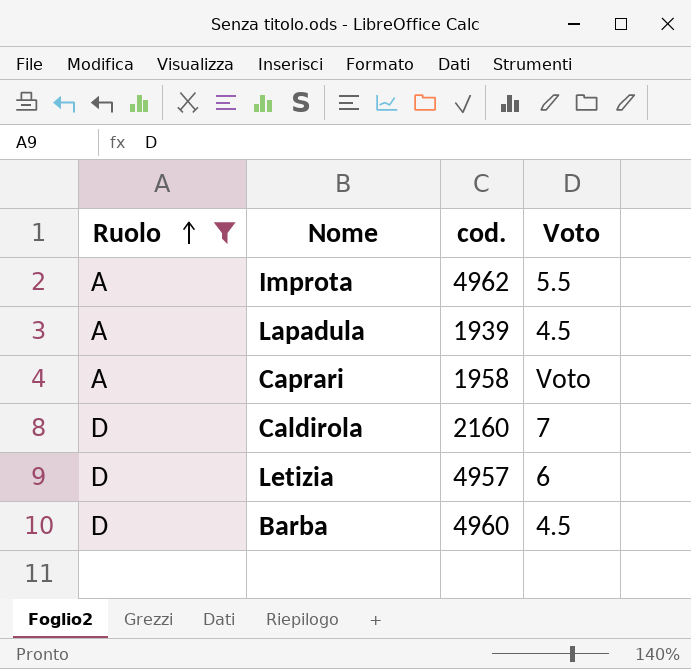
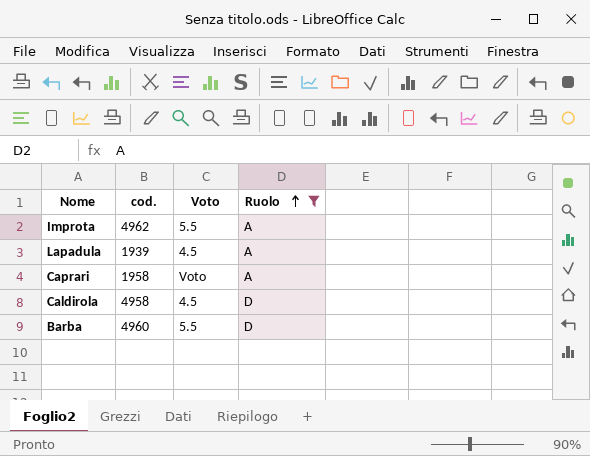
column Ruolo | position: 1 -> 4
row Letizia: D | 4957 | 6 -> none
Caldirola | cod.: 2160 -> 4958
Caldirola | Voto: 7 -> 4.5
Barba | Voto: 4.5 -> 5.5

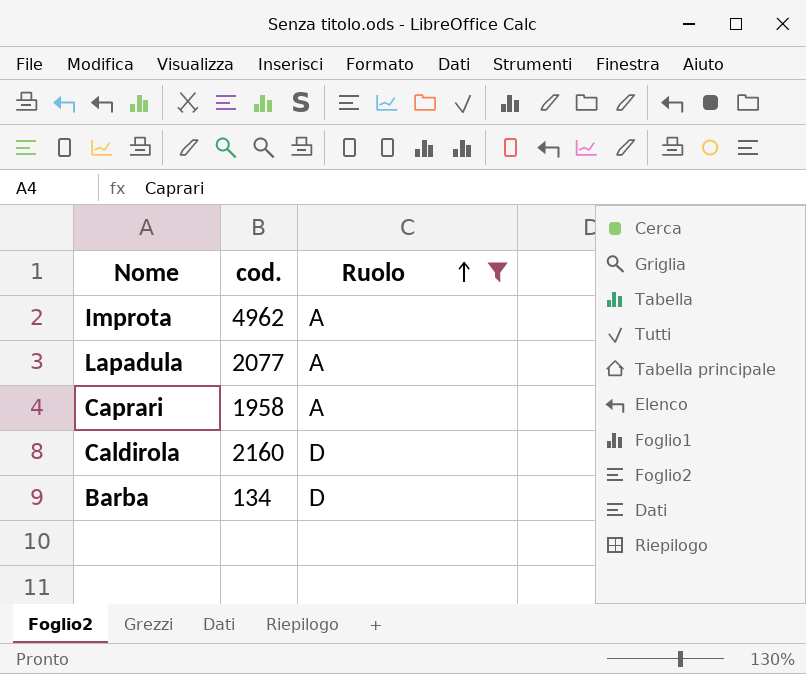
column Voto | position: 3 -> none
Lapadula | cod.: 1939 -> 2077
Caldirola | cod.: 4958 -> 2160
Barba | cod.: 4960 -> 134

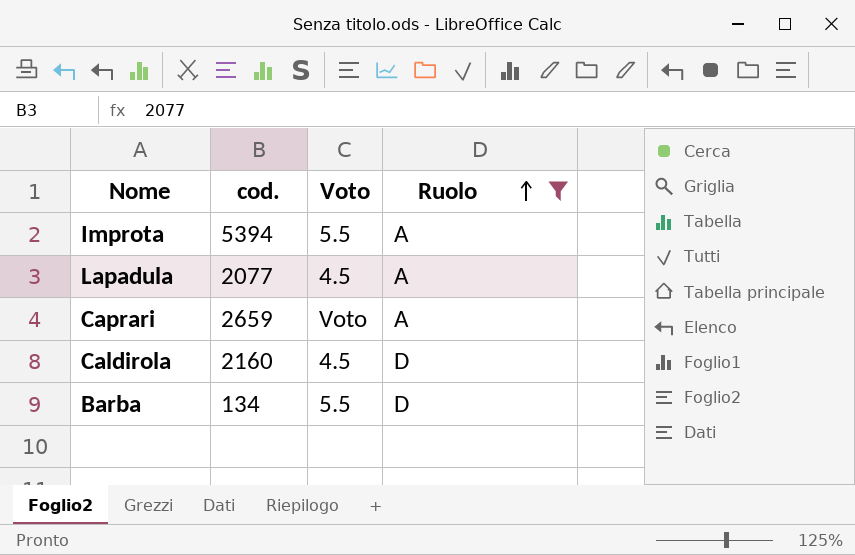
column Voto | position: none -> 3
Improta | cod.: 4962 -> 5394
Caprari | cod.: 1958 -> 2659

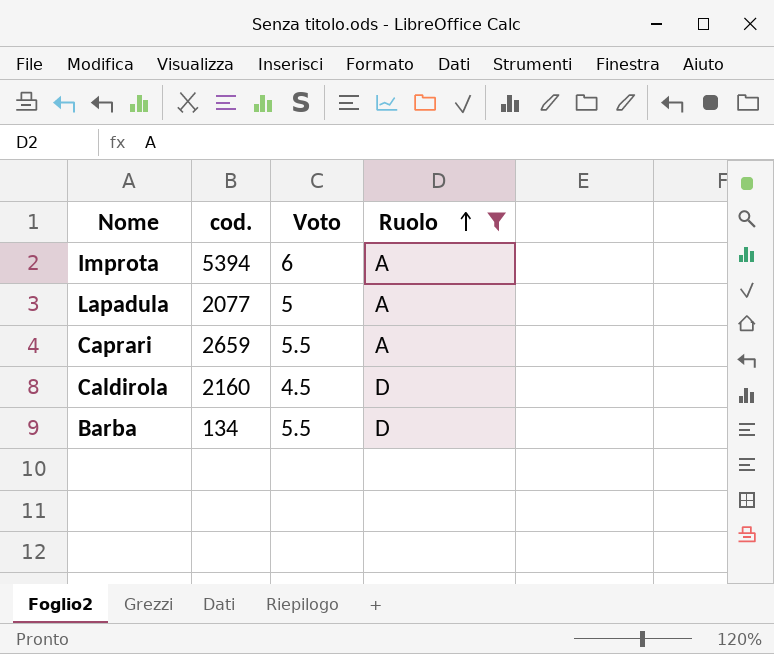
Improta | Voto: 5.5 -> 6
Lapadula | Voto: 4.5 -> 5
Caprari | Voto: Voto -> 5.5

